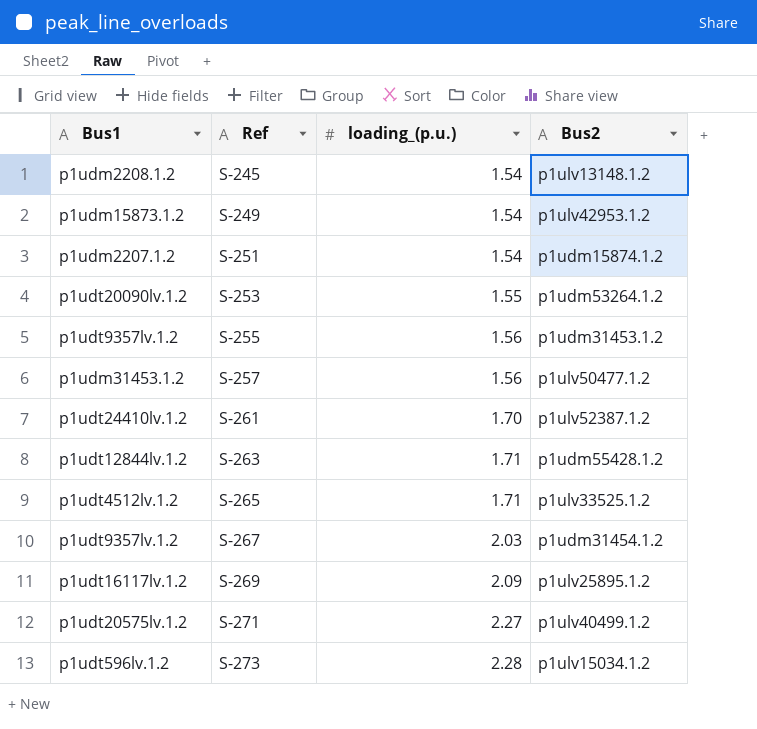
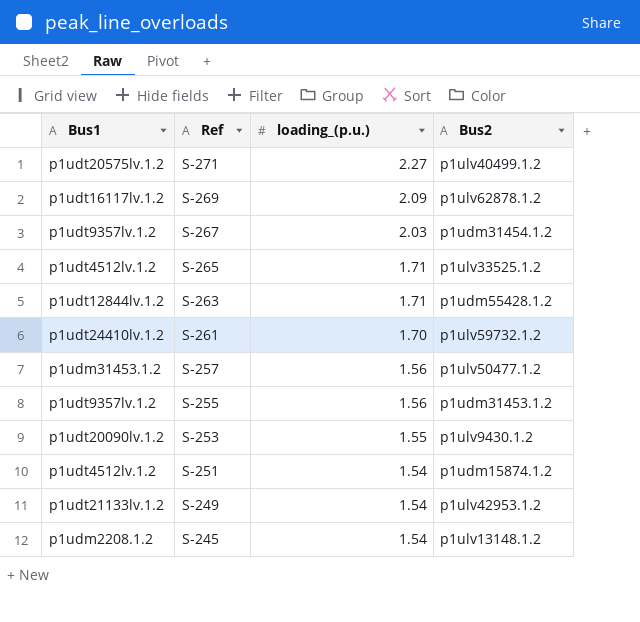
row order: Ref ascending -> Ref descending
row S-273: p1udt596lv.1.2 | 2.28 | p1ulv15034.1.2 -> none
S-269 | Bus2: p1ulv25895.1.2 -> p1ulv62878.1.2
S-261 | Bus2: p1ulv52387.1.2 -> p1ulv59732.1.2
S-253 | Bus2: p1udm53264.1.2 -> p1ulv9430.1.2
S-251 | Bus1: p1udm2207.1.2 -> p1udt4512lv.1.2
S-249 | Bus1: p1udm15873.1.2 -> p1udt21133lv.1.2

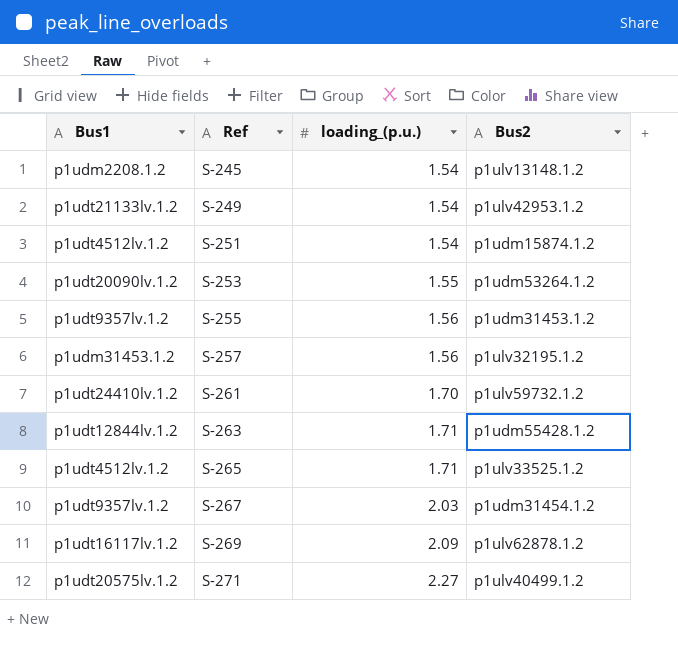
row order: Ref descending -> Ref ascending
S-253 | Bus2: p1ulv9430.1.2 -> p1udm53264.1.2
S-257 | Bus2: p1ulv50477.1.2 -> p1ulv32195.1.2

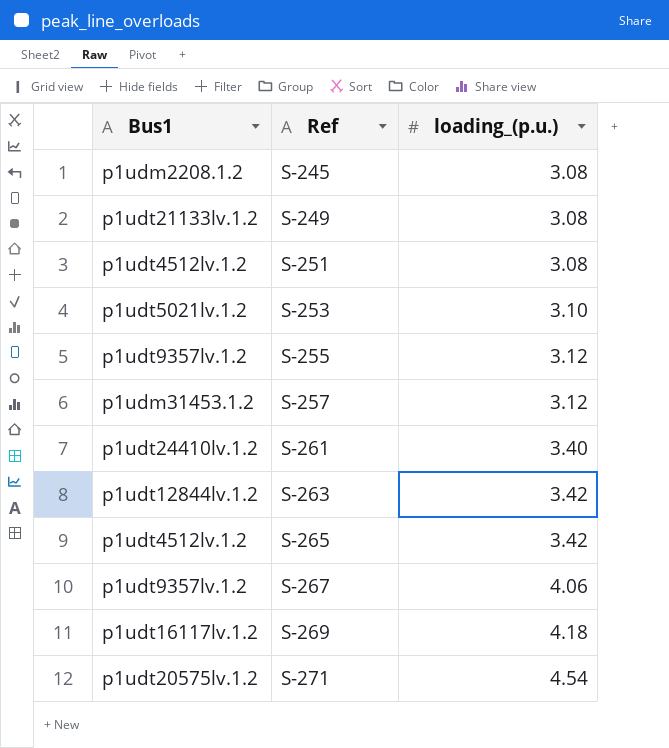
column Bus2 | position: 4 -> none
S-245 | loading_(p.u.): 1.54 -> 3.08
S-249 | loading_(p.u.): 1.54 -> 3.08
S-251 | loading_(p.u.): 1.54 -> 3.08
S-253 | Bus1: p1udt20090lv.1.2 -> p1udt5021lv.1.2
S-253 | loading_(p.u.): 1.55 -> 3.10
S-255 | loading_(p.u.): 1.56 -> 3.12
S-257 | loading_(p.u.): 1.56 -> 3.12
S-261 | loading_(p.u.): 1.70 -> 3.40
S-263 | loading_(p.u.): 1.71 -> 3.42
S-265 | loading_(p.u.): 1.71 -> 3.42
S-267 | loading_(p.u.): 2.03 -> 4.06
S-269 | loading_(p.u.): 2.09 -> 4.18
S-271 | loading_(p.u.): 2.27 -> 4.54

